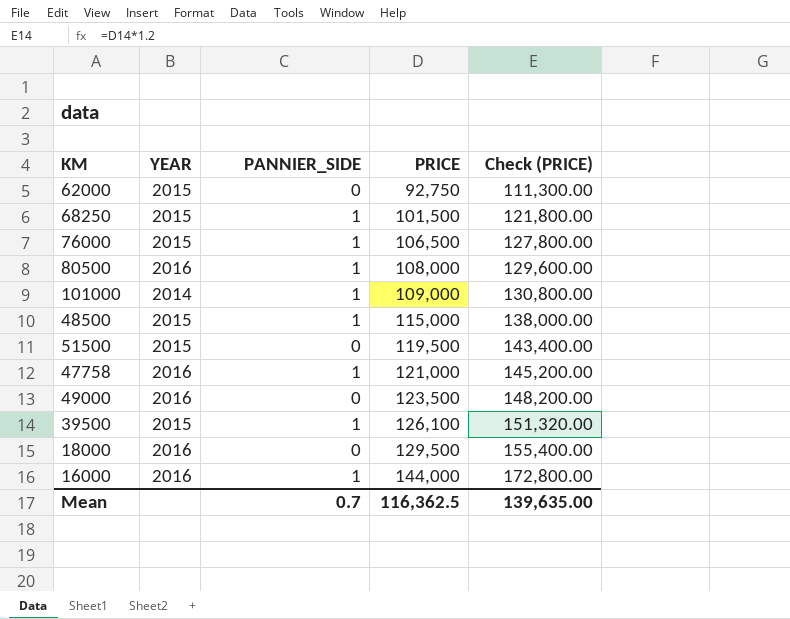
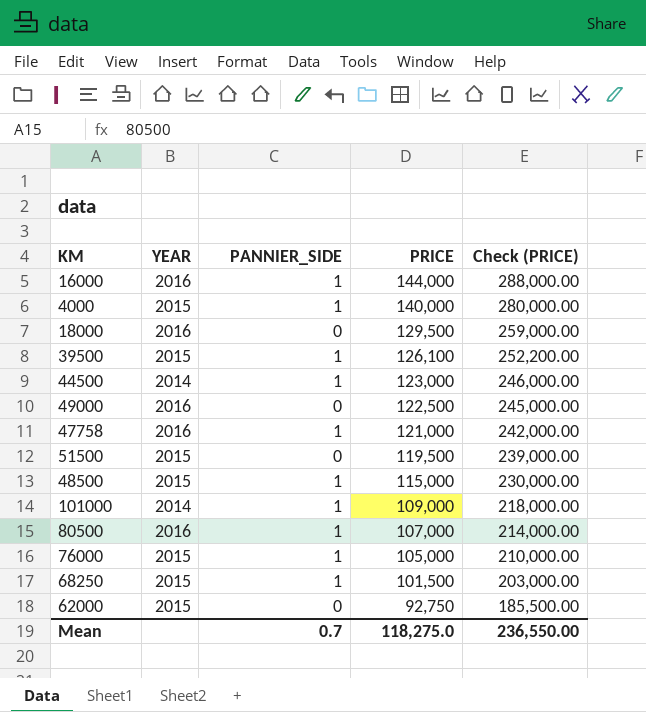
row order: PRICE ascending -> PRICE descending
column Check (PRICE) | formula: [PRICE] * 1.2 -> [PRICE] * 2
row 4000: none -> 2015 | 1 | 140,000 | 280,000.00
row 44500: none -> 2014 | 1 | 123,000 | 246,000.00
49000 | PRICE: 123,500 -> 122,500
80500 | PRICE: 108,000 -> 107,000
76000 | PRICE: 106,500 -> 105,000
Mean | PRICE: 116,362.5 -> 118,275.0
Mean | Check (PRICE): 139,635.00 -> 236,550.00

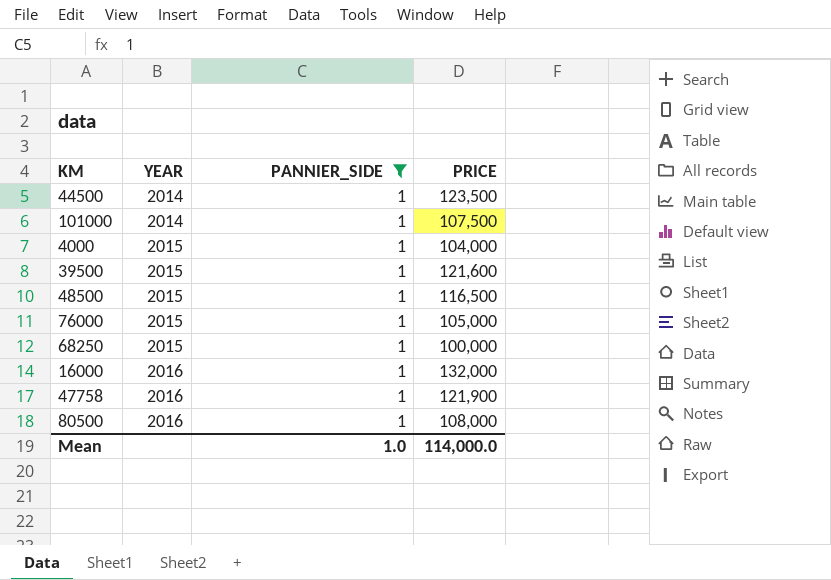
filter: none -> PANNIER_SIDE = 1
row order: PRICE descending -> YEAR ascending
column Check (PRICE) | formula: [PRICE] * 2 -> none
44500 | PRICE: 123,000 -> 123,500
101000 | PRICE: 109,000 -> 107,500
4000 | PRICE: 140,000 -> 104,000
39500 | PRICE: 126,100 -> 121,600
48500 | PRICE: 115,000 -> 116,500
68250 | PRICE: 101,500 -> 100,000
16000 | PRICE: 144,000 -> 132,000
47758 | PRICE: 121,000 -> 121,900
80500 | PRICE: 107,000 -> 108,000
Mean | PANNIER_SIDE: 0.7 -> 1.0
Mean | PRICE: 118,275.0 -> 114,000.0

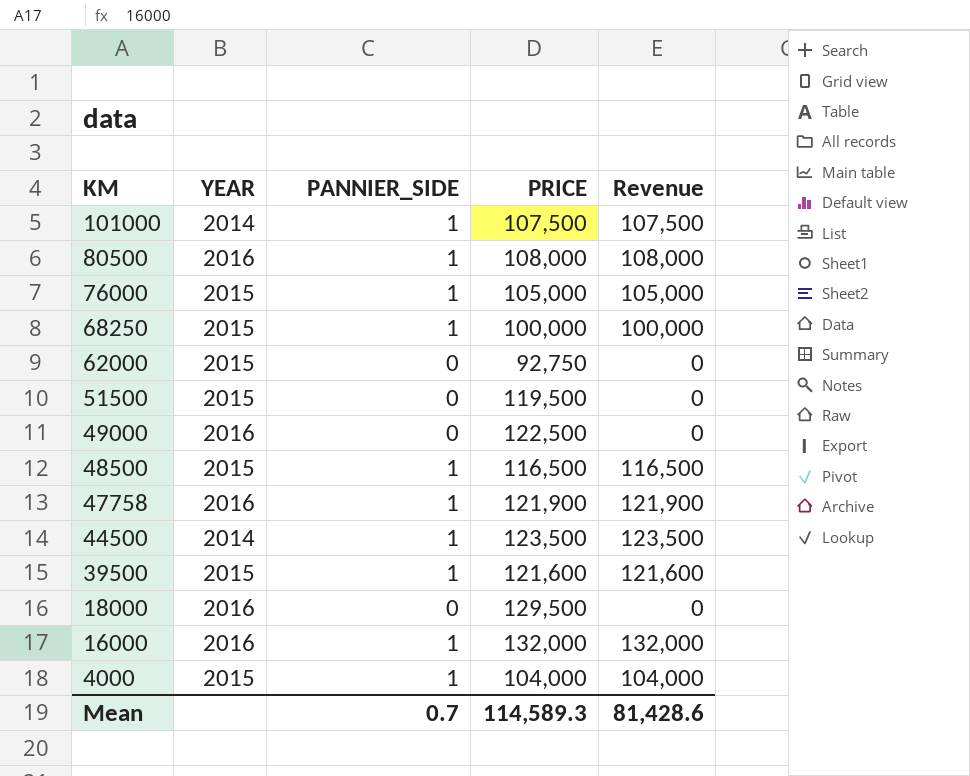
filter: PANNIER_SIDE = 1 -> none
row order: YEAR ascending -> KM descending
column Revenue | formula: none -> [PANNIER_SIDE] * [PRICE]
Mean | PANNIER_SIDE: 1.0 -> 0.7
Mean | PRICE: 114,000.0 -> 114,589.3

